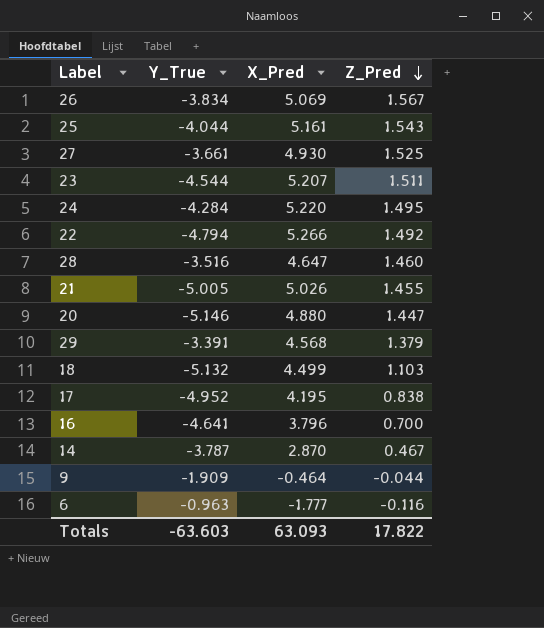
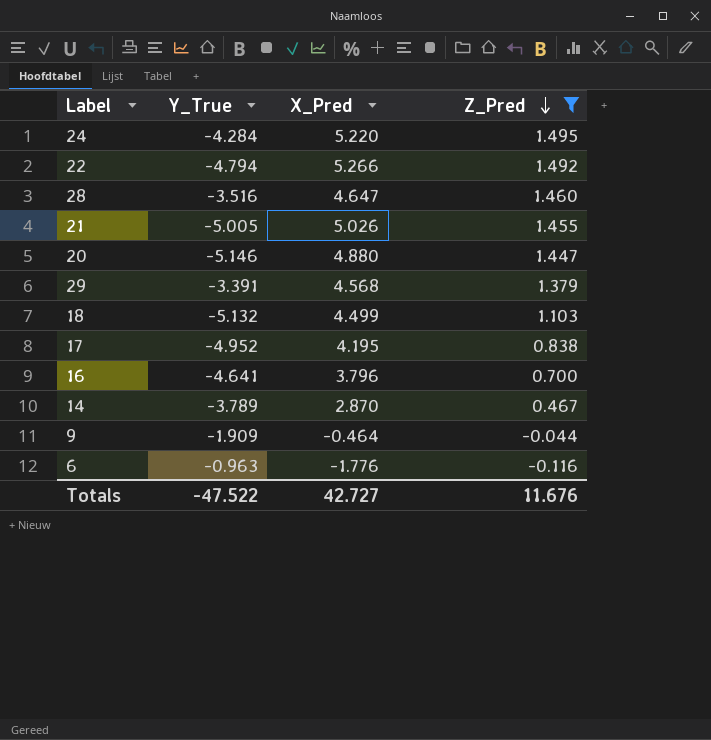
filter: none -> Z_Pred <= 1.495
14 | Y_True: -3.787 -> -3.789
6 | X_Pred: -1.777 -> -1.776
Totals | Y_True: -63.603 -> -47.522
Totals | X_Pred: 63.093 -> 42.727
Totals | Z_Pred: 17.822 -> 11.676

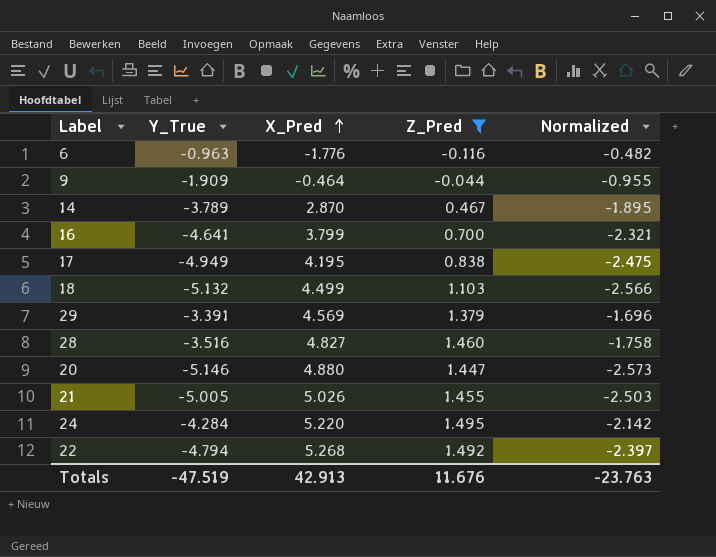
row order: Z_Pred descending -> X_Pred ascending
column Normalized | formula: none -> [Y_True] * 0.5
16 | X_Pred: 3.796 -> 3.799
17 | Y_True: -4.952 -> -4.949
29 | X_Pred: 4.568 -> 4.569
28 | X_Pred: 4.647 -> 4.827
22 | X_Pred: 5.266 -> 5.268
Totals | Y_True: -47.522 -> -47.519
Totals | X_Pred: 42.727 -> 42.913

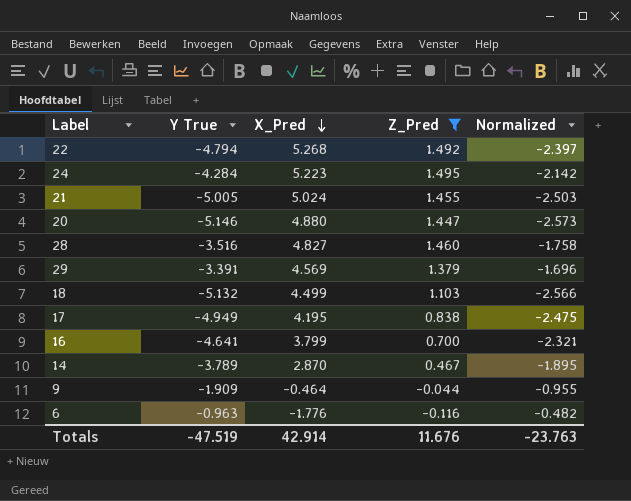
row order: X_Pred ascending -> X_Pred descending
column name: Y_True -> Y True
24 | X_Pred: 5.220 -> 5.223
21 | X_Pred: 5.026 -> 5.024
Totals | X_Pred: 42.913 -> 42.914

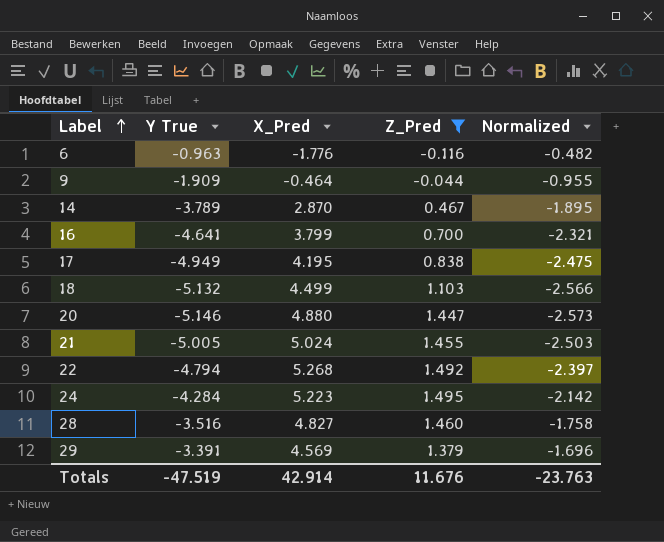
row order: X_Pred descending -> Label ascending

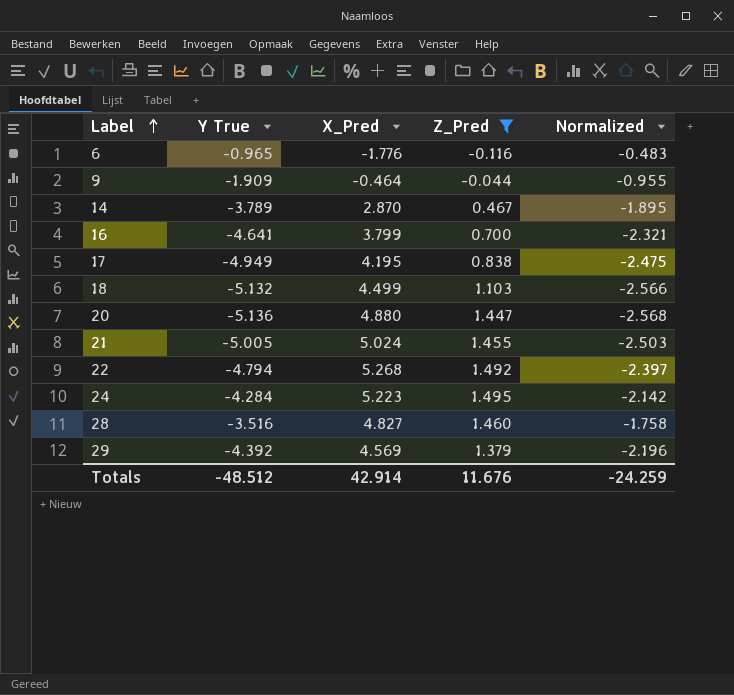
6 | Y True: -0.963 -> -0.965
6 | Normalized: -0.482 -> -0.483
20 | Y True: -5.146 -> -5.136
20 | Normalized: -2.573 -> -2.568
29 | Y True: -3.391 -> -4.392
29 | Normalized: -1.696 -> -2.196
Totals | Y True: -47.519 -> -48.512
Totals | Normalized: -23.763 -> -24.259

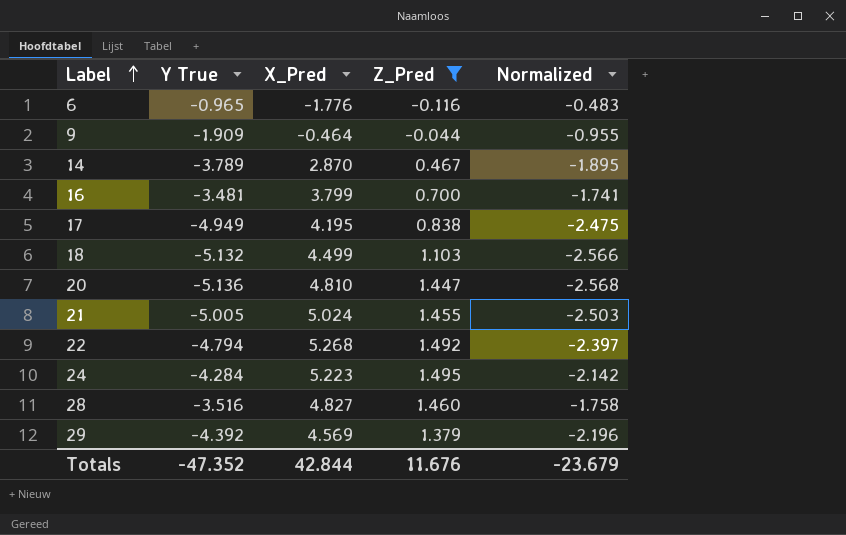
16 | Y True: -4.641 -> -3.481
16 | Normalized: -2.321 -> -1.741
20 | X_Pred: 4.880 -> 4.810
Totals | Y True: -48.512 -> -47.352
Totals | X_Pred: 42.914 -> 42.844
Totals | Normalized: -24.259 -> -23.679

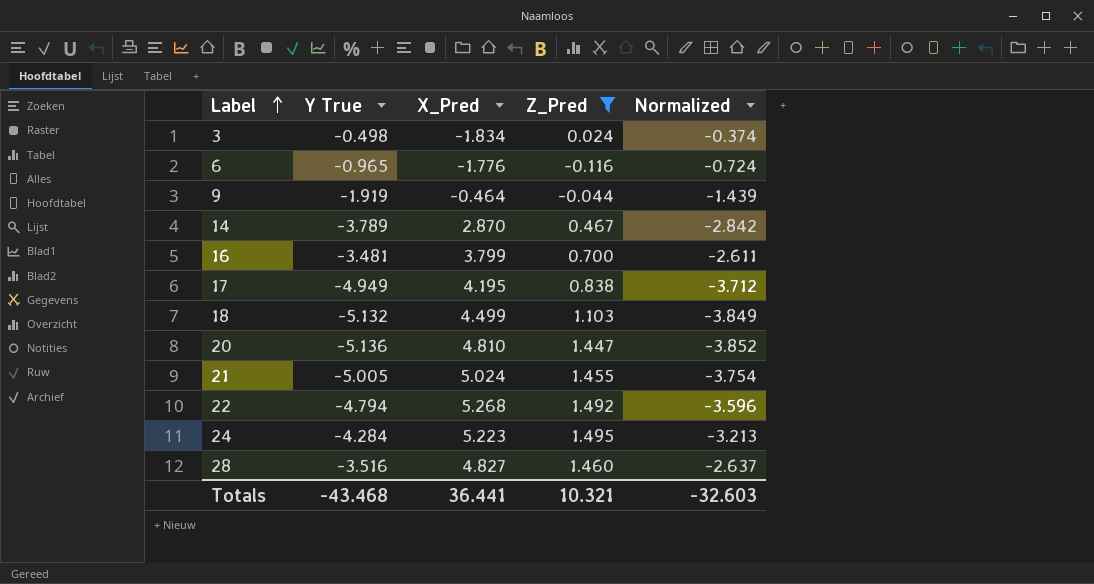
column Normalized | formula: [Y True] * 0.5 -> [Y True] * 0.75
row 29: -4.392 | 4.569 | 1.379 | -2.196 -> none
row 3: none -> -0.498 | -1.834 | 0.024 | -0.374
9 | Y True: -1.909 -> -1.919
Totals | Y True: -47.352 -> -43.468
Totals | X_Pred: 42.844 -> 36.441
Totals | Z_Pred: 11.676 -> 10.321
Totals | Normalized: -23.679 -> -32.603

